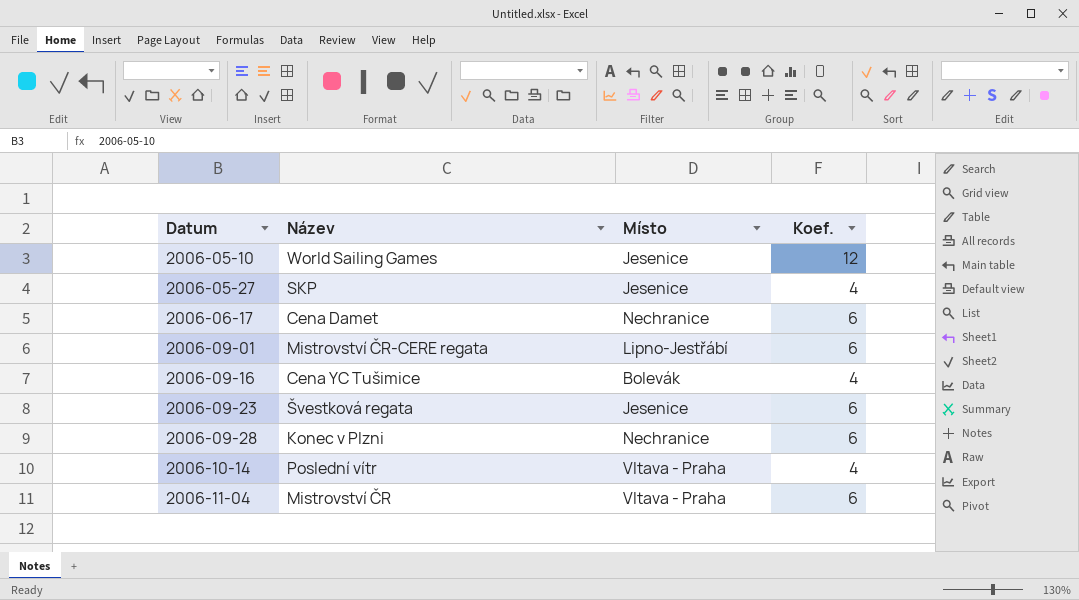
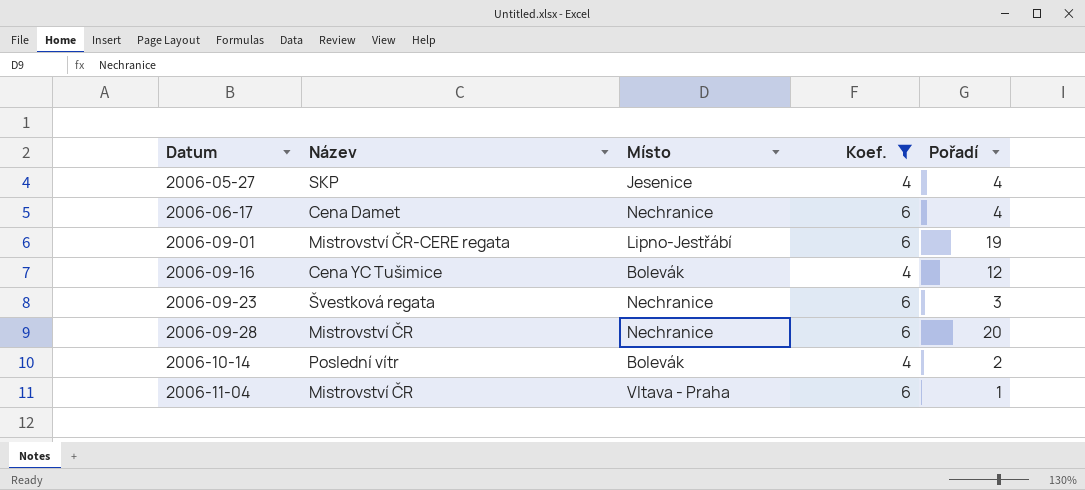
filter: none -> Koef. != 12
column Pořadí | position: none -> 5
2006-09-23 | Místo: Jesenice -> Nechranice
2006-09-28 | Název: Konec v Plzni -> Mistrovství ČR
2006-10-14 | Místo: Vltava - Praha -> Bolevák

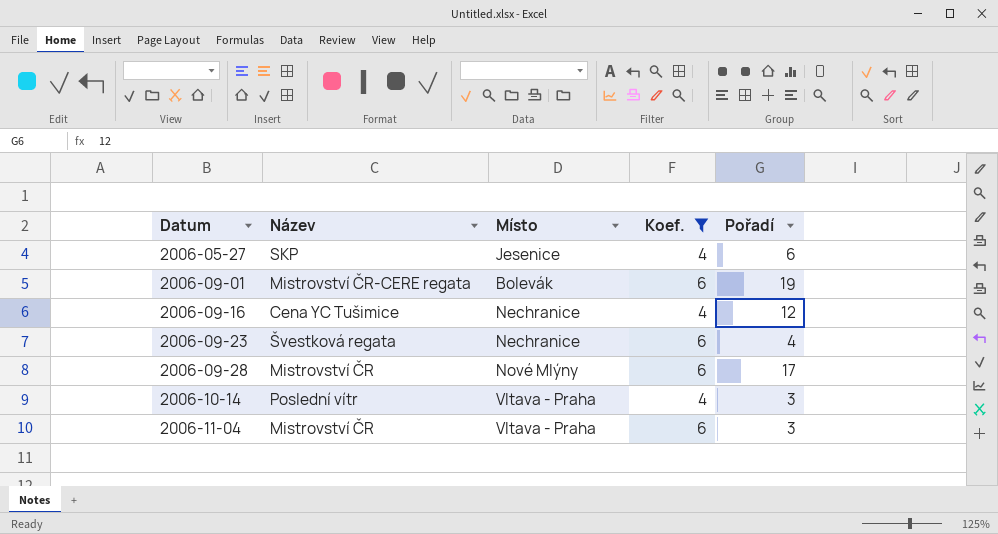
row 2006-06-17: Cena Damet | Nechranice | 6 | 4 -> none
2006-05-27 | Pořadí: 4 -> 6
2006-09-01 | Místo: Lipno-Jestřábí -> Bolevák
2006-09-16 | Místo: Bolevák -> Nechranice
2006-09-23 | Pořadí: 3 -> 4
2006-09-28 | Místo: Nechranice -> Nové Mlýny
2006-09-28 | Pořadí: 20 -> 17
2006-10-14 | Místo: Bolevák -> Vltava - Praha
2006-10-14 | Pořadí: 2 -> 3
2006-11-04 | Pořadí: 1 -> 3

